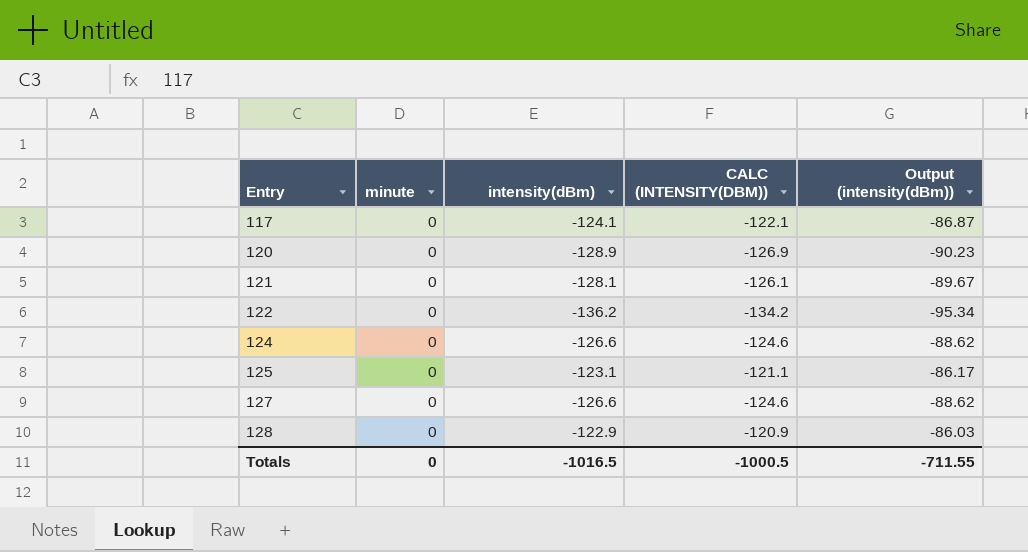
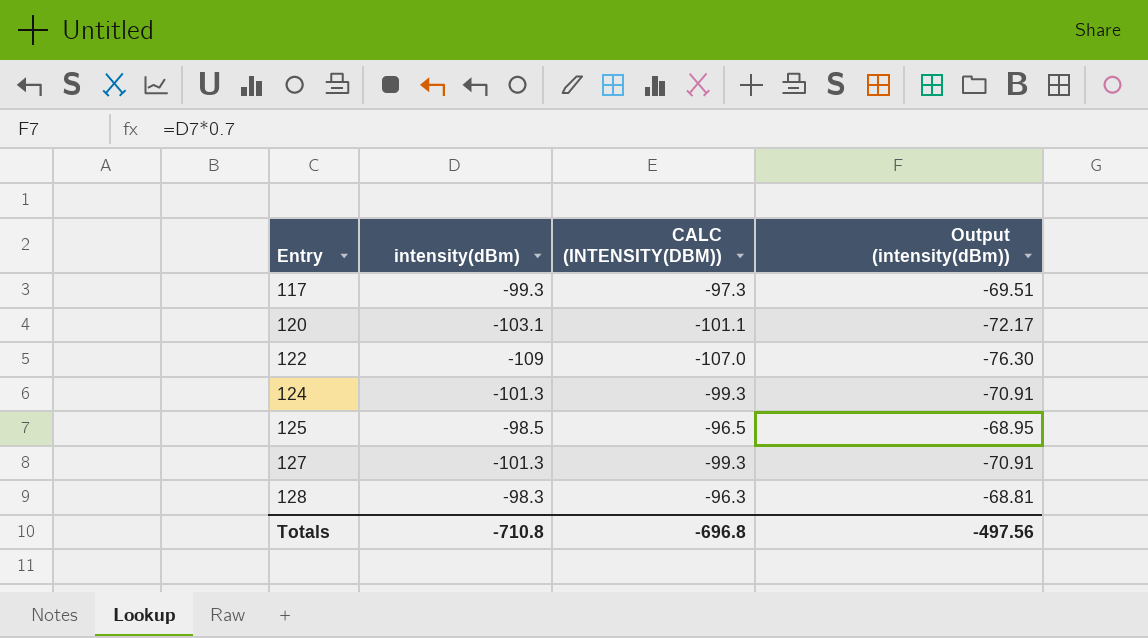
column minute | position: 2 -> none
row 121: 0 | -128.1 | -126.1 | -89.67 -> none
117 | intensity(dBm): -124.1 -> -99.3
117 | CALC (INTENSITY(DBM)): -122.1 -> -97.3
117 | Output (intensity(dBm)): -86.87 -> -69.51
120 | intensity(dBm): -128.9 -> -103.1
120 | CALC (INTENSITY(DBM)): -126.9 -> -101.1
120 | Output (intensity(dBm)): -90.23 -> -72.17
122 | intensity(dBm): -136.2 -> -109
122 | CALC (INTENSITY(DBM)): -134.2 -> -107.0
122 | Output (intensity(dBm)): -95.34 -> -76.30
124 | intensity(dBm): -126.6 -> -101.3
124 | CALC (INTENSITY(DBM)): -124.6 -> -99.3
124 | Output (intensity(dBm)): -88.62 -> -70.91
125 | intensity(dBm): -123.1 -> -98.5
125 | CALC (INTENSITY(DBM)): -121.1 -> -96.5
125 | Output (intensity(dBm)): -86.17 -> -68.95
127 | intensity(dBm): -126.6 -> -101.3
127 | CALC (INTENSITY(DBM)): -124.6 -> -99.3
127 | Output (intensity(dBm)): -88.62 -> -70.91
128 | intensity(dBm): -122.9 -> -98.3
128 | CALC (INTENSITY(DBM)): -120.9 -> -96.3
128 | Output (intensity(dBm)): -86.03 -> -68.81
Totals | intensity(dBm): -1016.5 -> -710.8
Totals | CALC (INTENSITY(DBM)): -1000.5 -> -696.8
Totals | Output (intensity(dBm)): -711.55 -> -497.56

